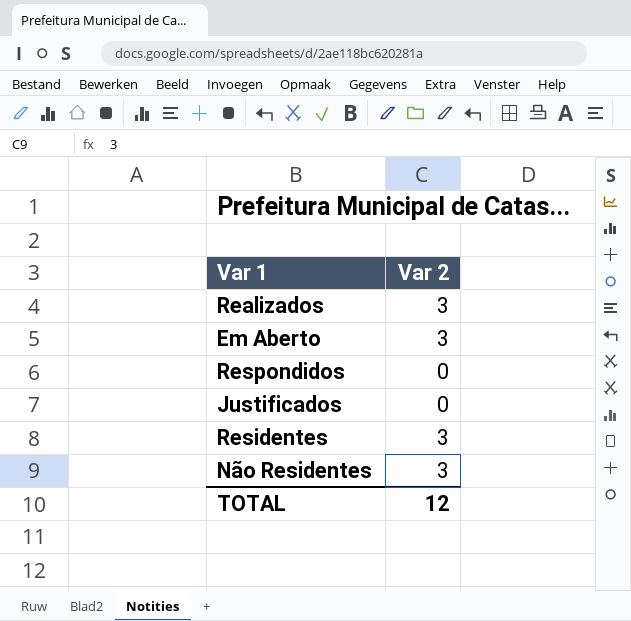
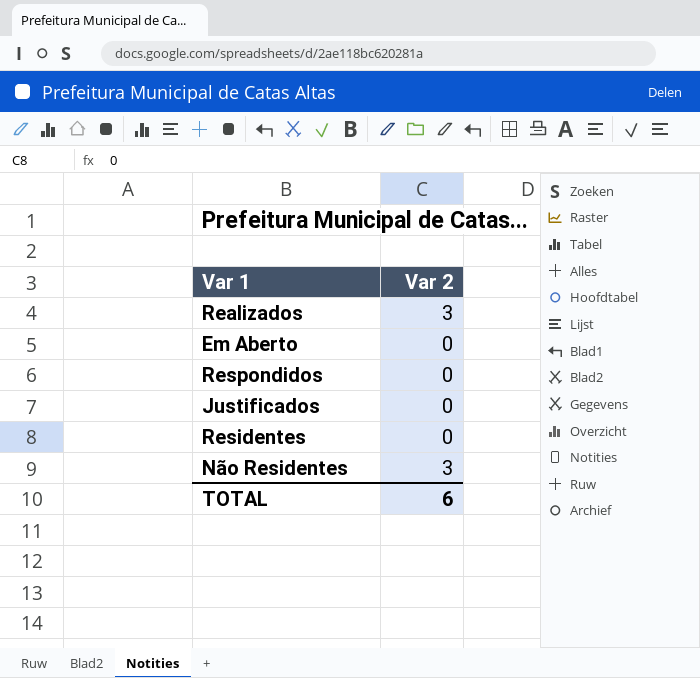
Em Aberto | Var 2: 3 -> 0
Residentes | Var 2: 3 -> 0
TOTAL | Var 2: 12 -> 6

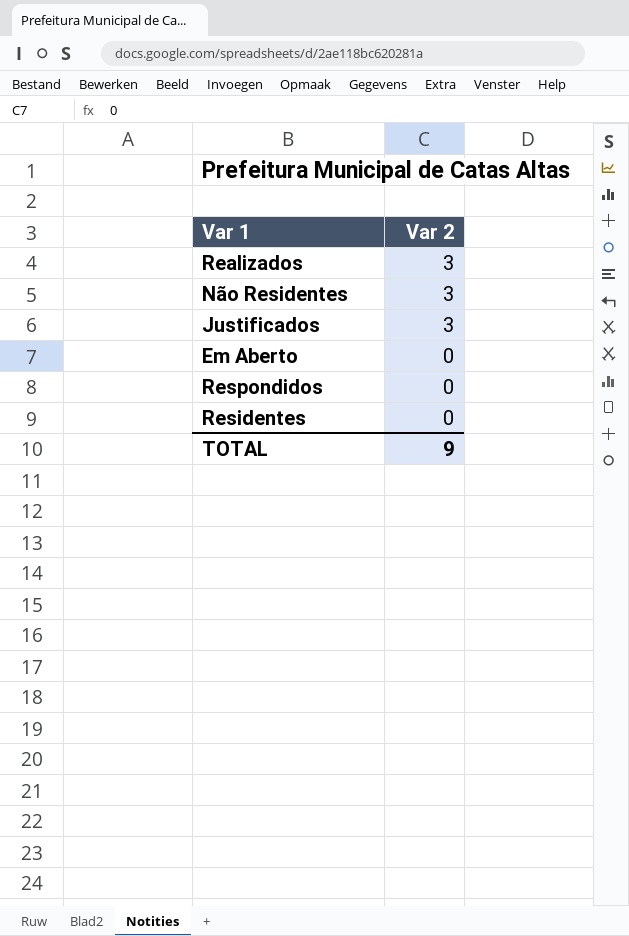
row order: none -> Var 2 descending
Justificados | Var 2: 0 -> 3
TOTAL | Var 2: 6 -> 9

